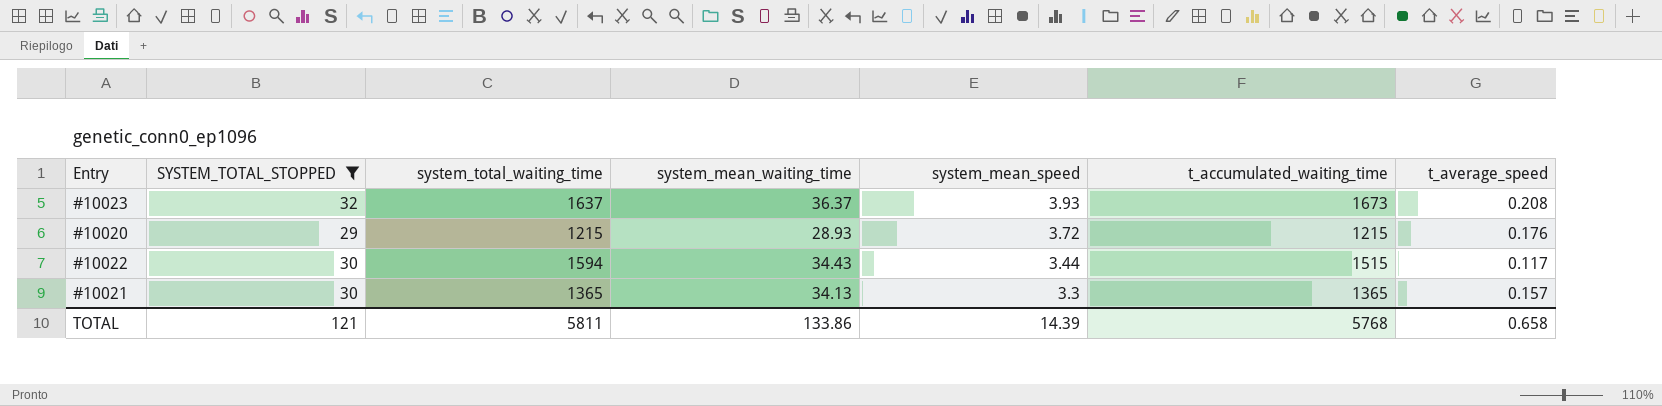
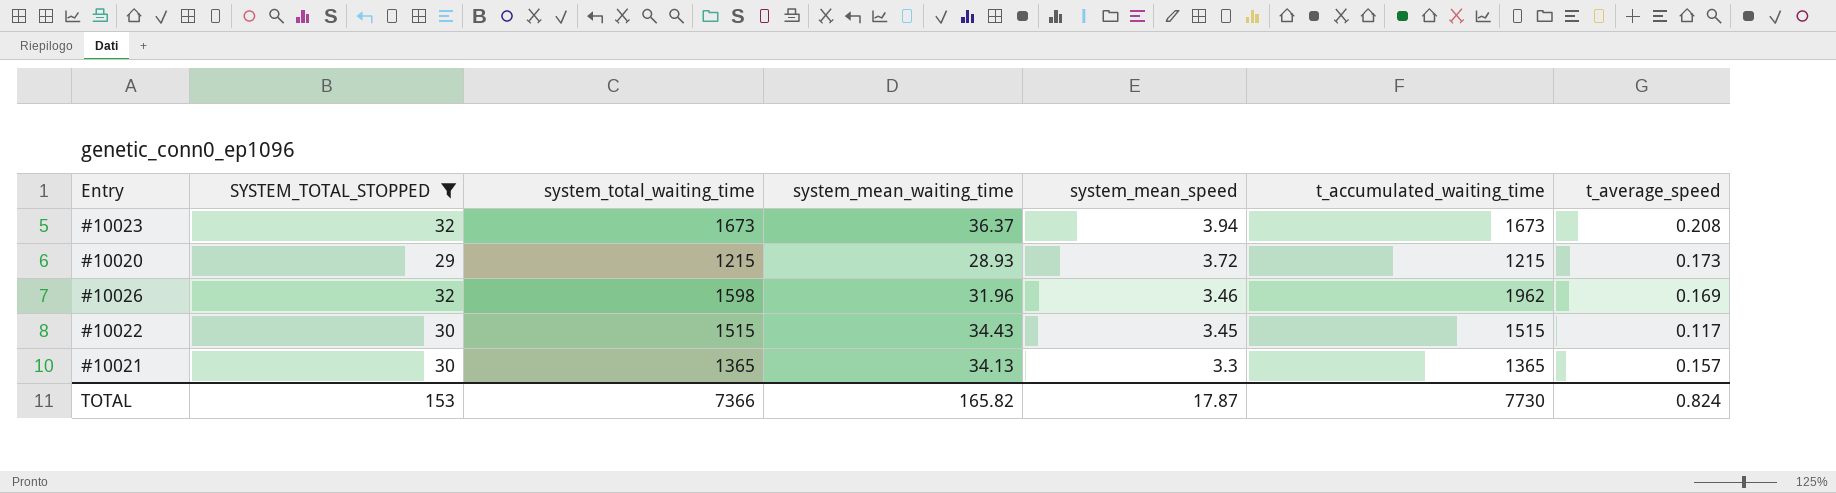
#10023 | system_total_waiting_time: 1637 -> 1673
#10023 | system_mean_speed: 3.93 -> 3.94
#10020 | t_average_speed: 0.176 -> 0.173
row #10026: none -> 32 | 1598 | 31.96 | 3.46 | 1962 | 0.169
#10022 | system_total_waiting_time: 1594 -> 1515
#10022 | system_mean_speed: 3.44 -> 3.45
TOTAL | SYSTEM_TOTAL_STOPPED: 121 -> 153
TOTAL | system_total_waiting_time: 5811 -> 7366
TOTAL | system_mean_waiting_time: 133.86 -> 165.82
TOTAL | system_mean_speed: 14.39 -> 17.87
TOTAL | t_accumulated_waiting_time: 5768 -> 7730
TOTAL | t_average_speed: 0.658 -> 0.824

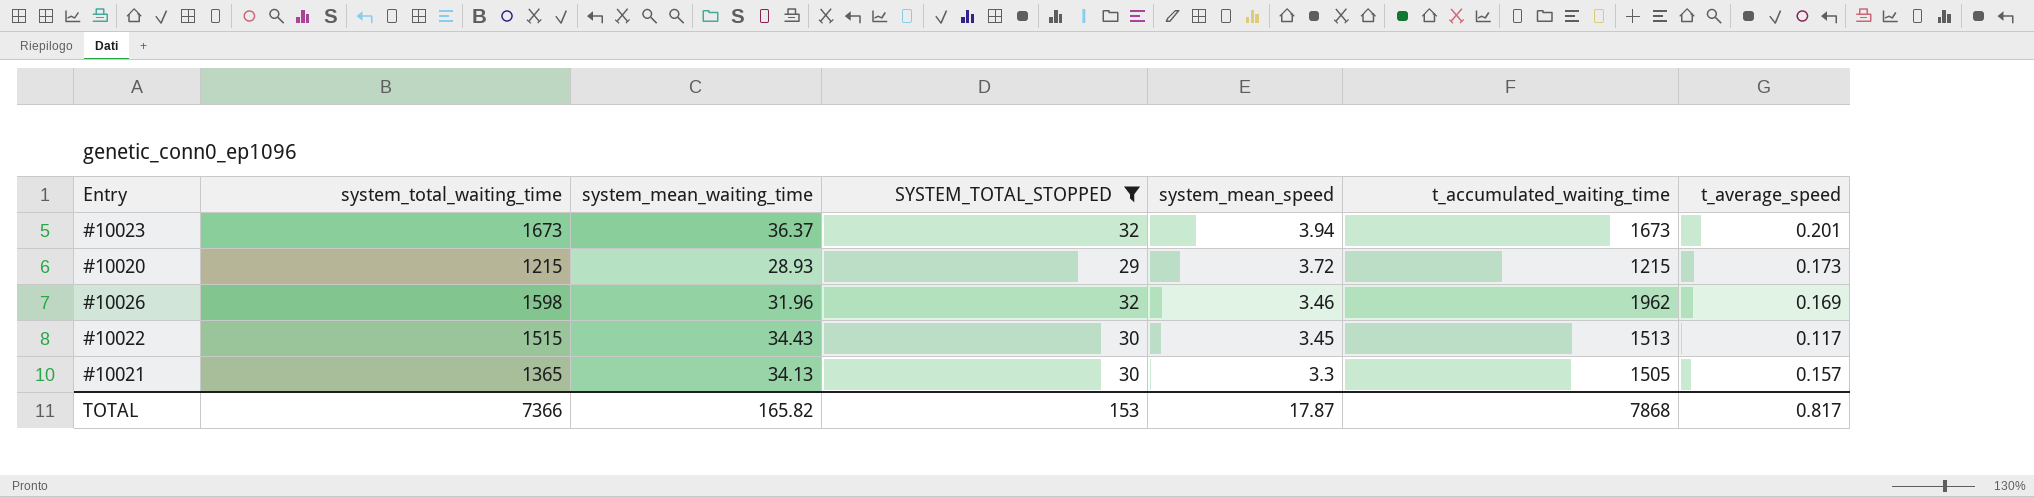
column SYSTEM_TOTAL_STOPPED | position: 2 -> 4
#10023 | t_average_speed: 0.208 -> 0.201
#10022 | t_accumulated_waiting_time: 1515 -> 1513
#10021 | t_accumulated_waiting_time: 1365 -> 1505
TOTAL | t_accumulated_waiting_time: 7730 -> 7868
TOTAL | t_average_speed: 0.824 -> 0.817

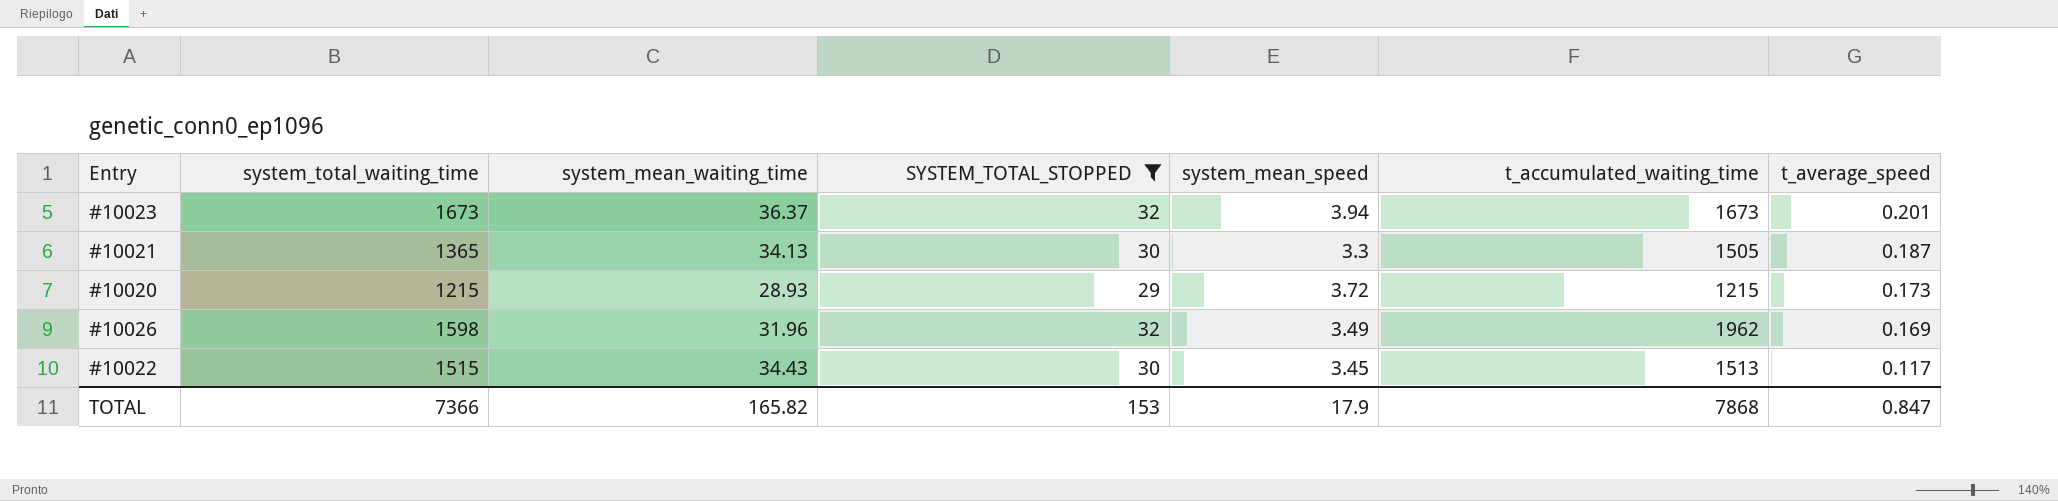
row order: system_mean_speed descending -> t_average_speed descending
#10021 | t_average_speed: 0.157 -> 0.187
#10026 | system_mean_speed: 3.46 -> 3.49
TOTAL | system_mean_speed: 17.87 -> 17.9
TOTAL | t_average_speed: 0.817 -> 0.847

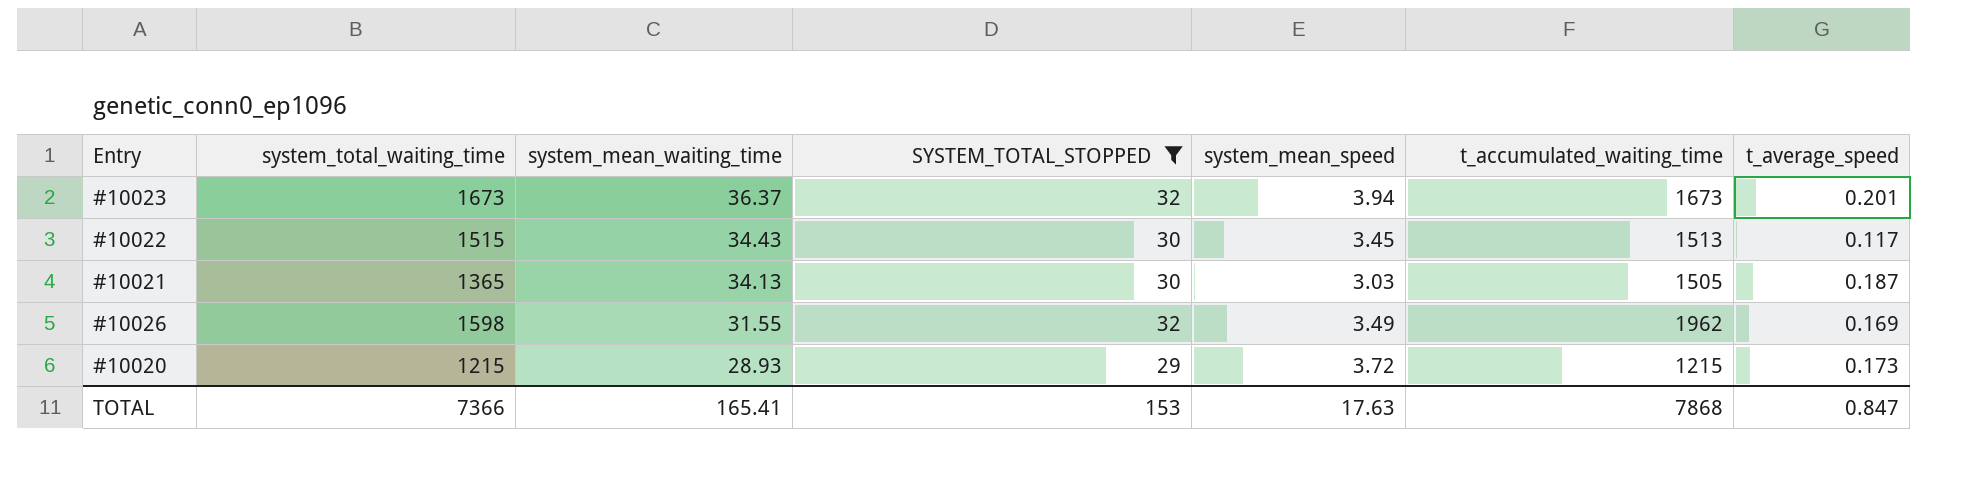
row order: t_average_speed descending -> system_mean_waiting_time descending
#10021 | system_mean_speed: 3.3 -> 3.03
#10026 | system_mean_waiting_time: 31.96 -> 31.55
TOTAL | system_mean_waiting_time: 165.82 -> 165.41
TOTAL | system_mean_speed: 17.9 -> 17.63

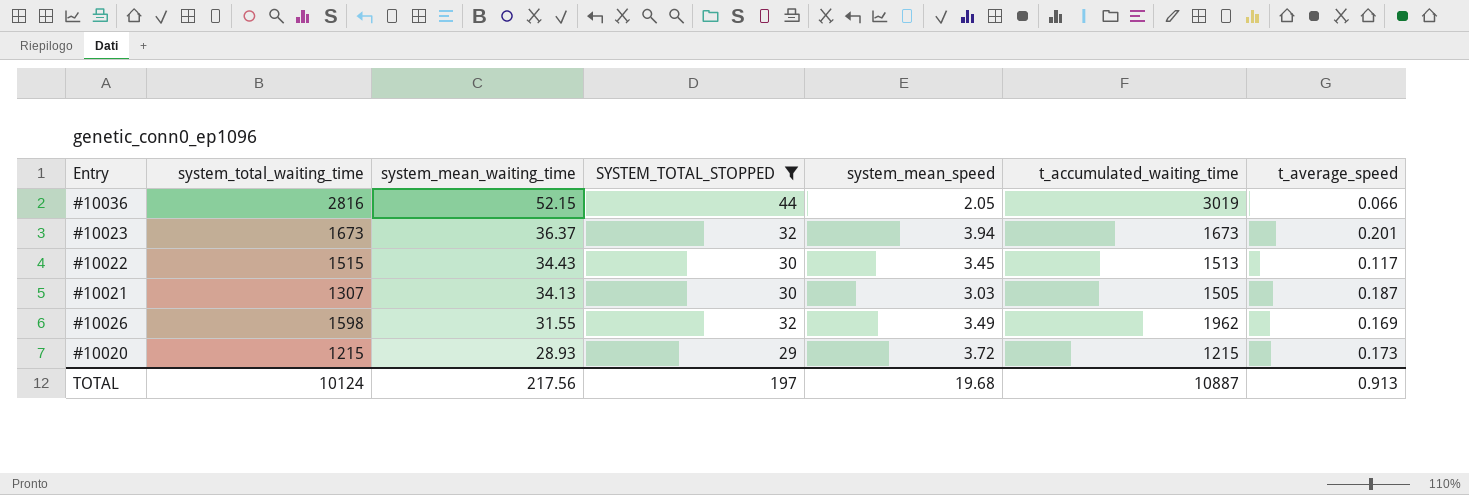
row #10036: none -> 2816 | 52.15 | 44 | 2.05 | 3019 | 0.066
#10021 | system_total_waiting_time: 1365 -> 1307
TOTAL | system_total_waiting_time: 7366 -> 10124
TOTAL | system_mean_waiting_time: 165.41 -> 217.56
TOTAL | SYSTEM_TOTAL_STOPPED: 153 -> 197
TOTAL | system_mean_speed: 17.63 -> 19.68
TOTAL | t_accumulated_waiting_time: 7868 -> 10887
TOTAL | t_average_speed: 0.847 -> 0.913

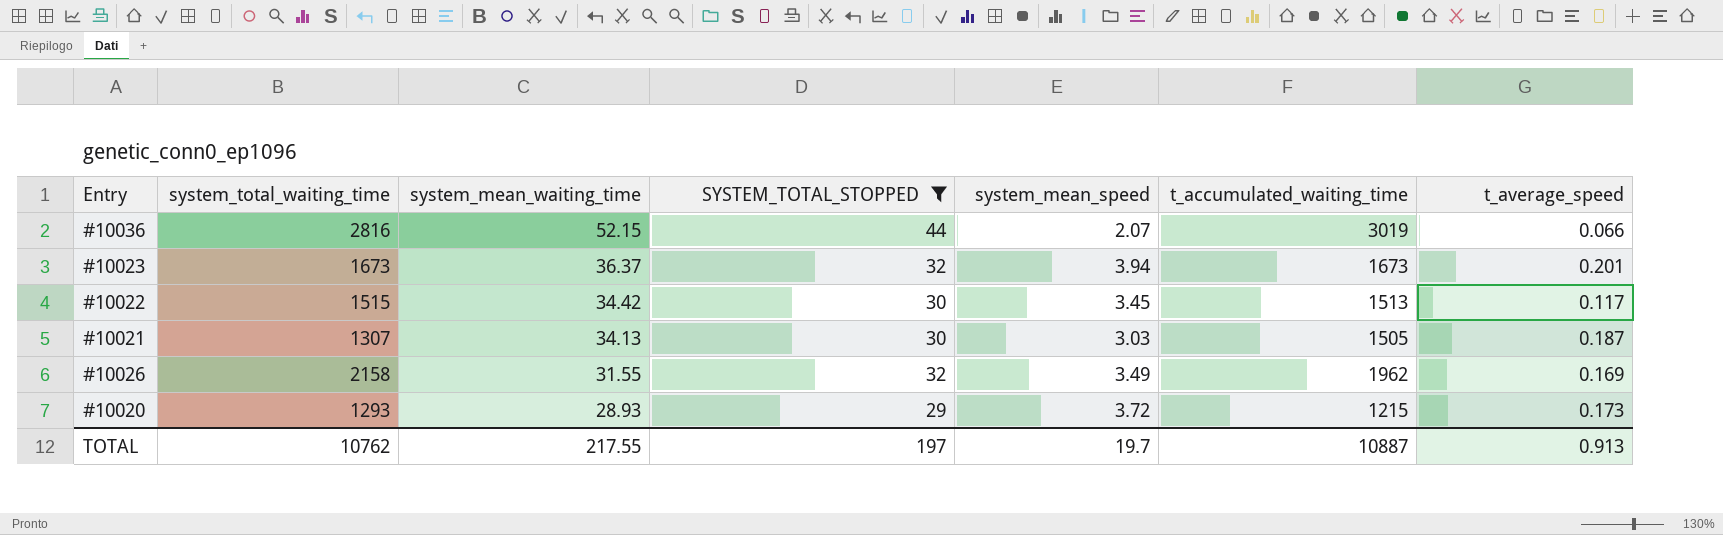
#10036 | system_mean_speed: 2.05 -> 2.07
#10022 | system_mean_waiting_time: 34.43 -> 34.42
#10026 | system_total_waiting_time: 1598 -> 2158
#10020 | system_total_waiting_time: 1215 -> 1293
TOTAL | system_total_waiting_time: 10124 -> 10762
TOTAL | system_mean_waiting_time: 217.56 -> 217.55
TOTAL | system_mean_speed: 19.68 -> 19.7

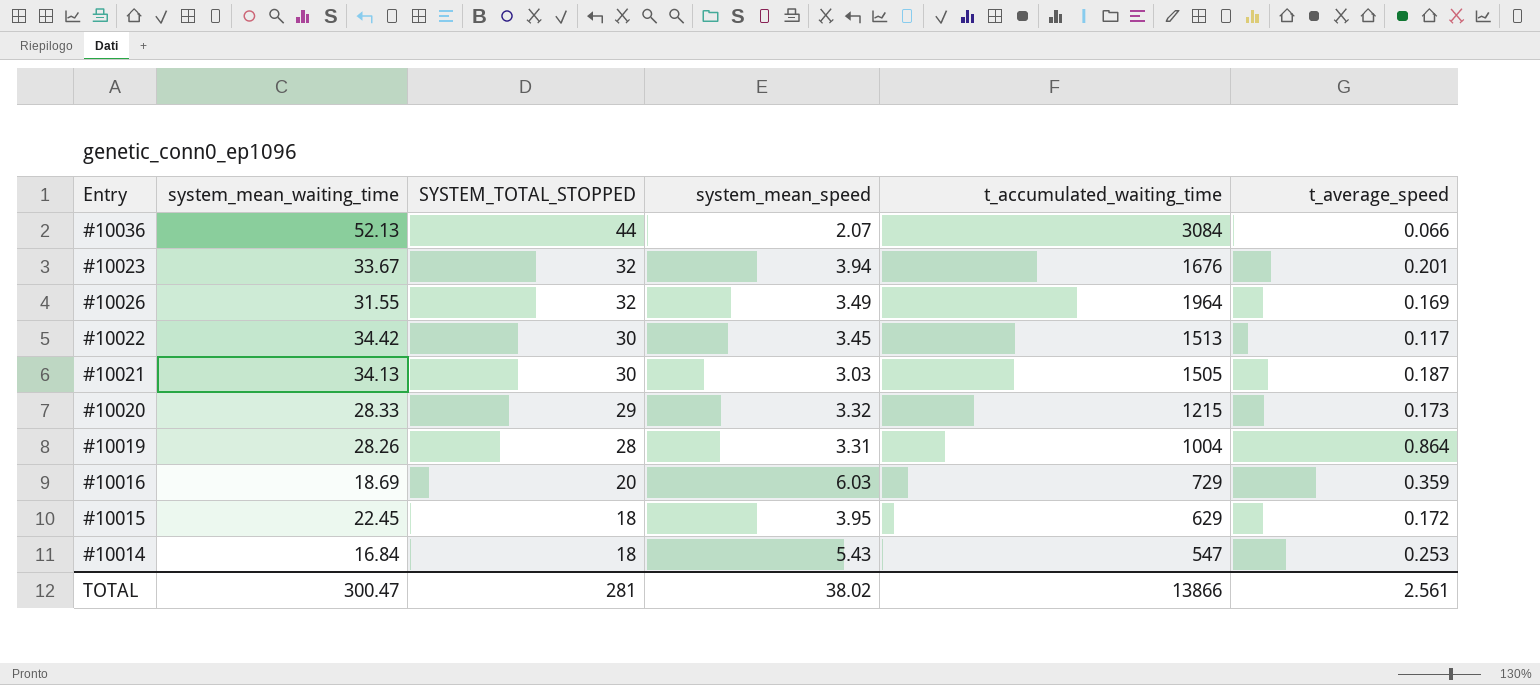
filter: SYSTEM_TOTAL_STOPPED >= 29 -> none
row order: system_mean_waiting_time descending -> SYSTEM_TOTAL_STOPPED descending
column system_total_waiting_time | position: 2 -> none
#10036 | system_mean_waiting_time: 52.15 -> 52.13
#10036 | t_accumulated_waiting_time: 3019 -> 3084
#10023 | system_mean_waiting_time: 36.37 -> 33.67
#10023 | t_accumulated_waiting_time: 1673 -> 1676
#10026 | t_accumulated_waiting_time: 1962 -> 1964
#10020 | system_mean_waiting_time: 28.93 -> 28.33
#10020 | system_mean_speed: 3.72 -> 3.32
TOTAL | system_mean_waiting_time: 217.55 -> 300.47
TOTAL | SYSTEM_TOTAL_STOPPED: 197 -> 281
TOTAL | system_mean_speed: 19.7 -> 38.02
TOTAL | t_accumulated_waiting_time: 10887 -> 13866
TOTAL | t_average_speed: 0.913 -> 2.561

